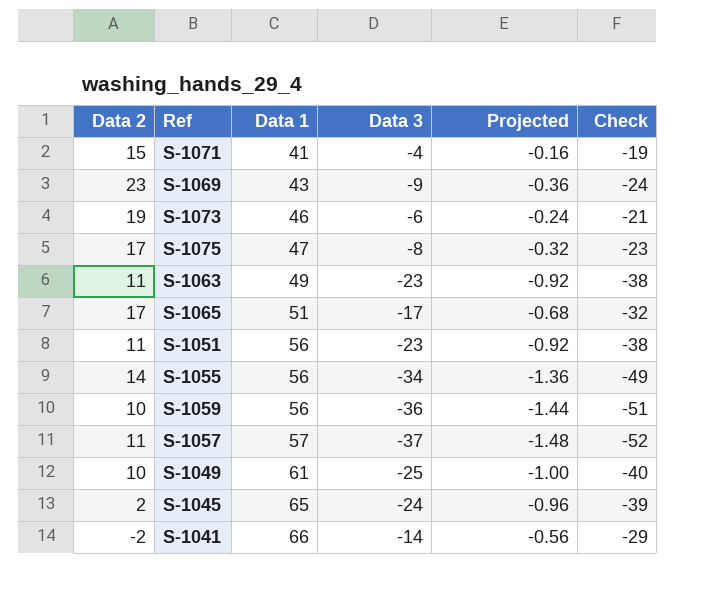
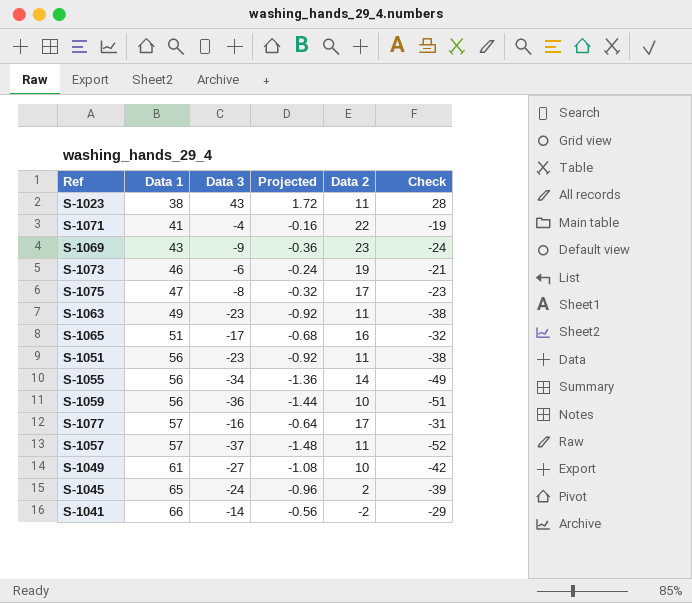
column Data 2 | position: 1 -> 5
row S-1023: none -> 38 | 43 | 1.72 | 11 | 28
S-1071 | Data 2: 15 -> 22
S-1065 | Data 2: 17 -> 16
row S-1077: none -> 57 | -16 | -0.64 | 17 | -31
S-1049 | Data 3: -25 -> -27
S-1049 | Projected: -1.00 -> -1.08
S-1049 | Check: -40 -> -42

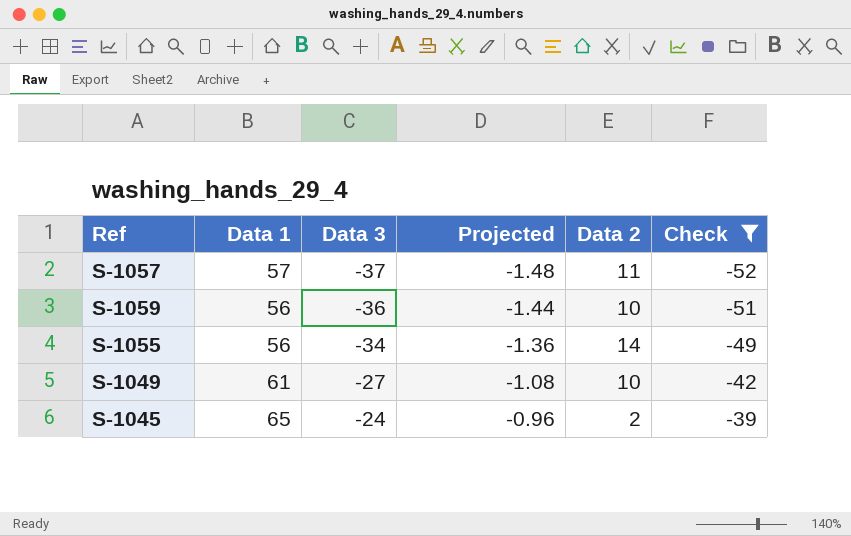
filter: none -> Check <= -39
row order: Data 1 ascending -> Data 3 ascending

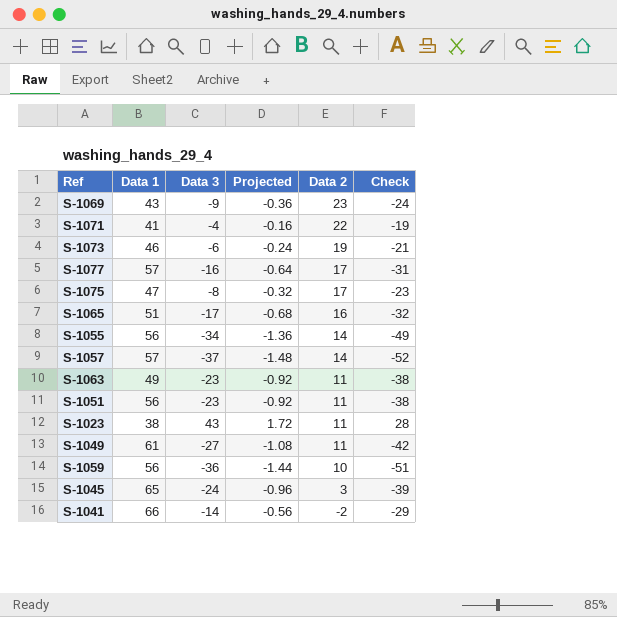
filter: Check <= -39 -> none
row order: Data 3 ascending -> Data 2 descending
S-1057 | Data 2: 11 -> 14
S-1049 | Data 2: 10 -> 11
S-1045 | Data 2: 2 -> 3

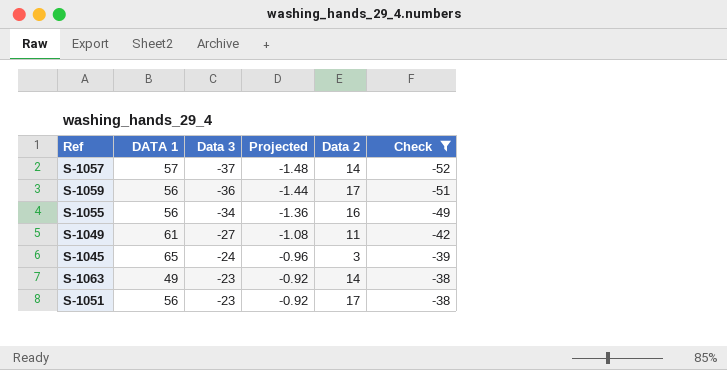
filter: none -> Check <= -38
row order: Data 2 descending -> Data 3 ascending
column name: Data 1 -> DATA 1
S-1059 | Data 2: 10 -> 17
S-1055 | Data 2: 14 -> 16
S-1063 | Data 2: 11 -> 14
S-1051 | Data 2: 11 -> 17

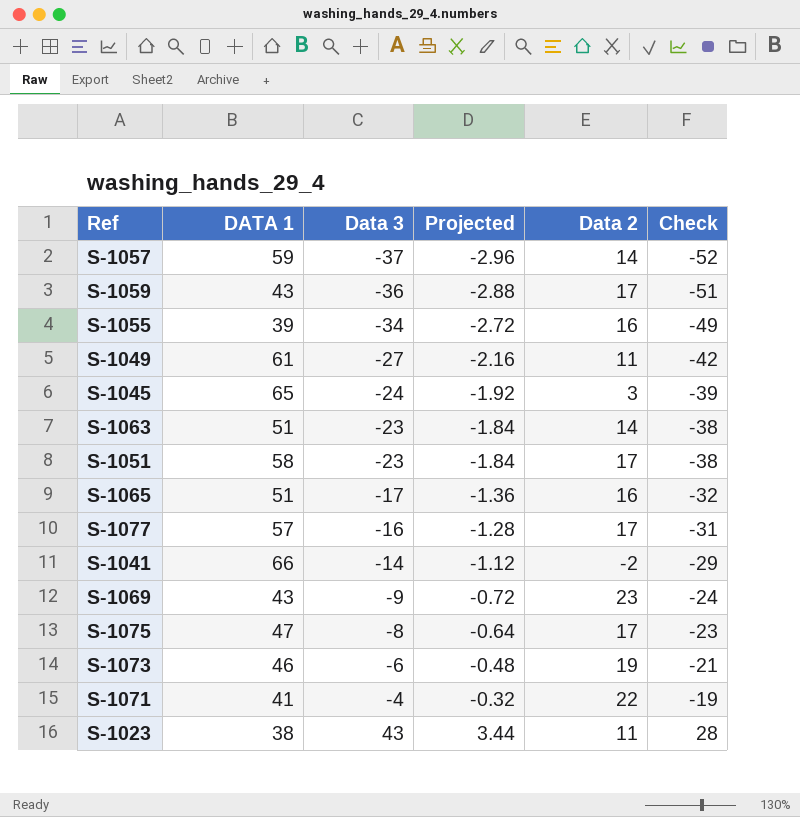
filter: Check <= -38 -> none
column Projected | formula: [Data 3] * 0.04 -> [Data 3] * 0.08
S-1057 | DATA 1: 57 -> 59
S-1059 | DATA 1: 56 -> 43
S-1055 | DATA 1: 56 -> 39
S-1063 | DATA 1: 49 -> 51
S-1051 | DATA 1: 56 -> 58

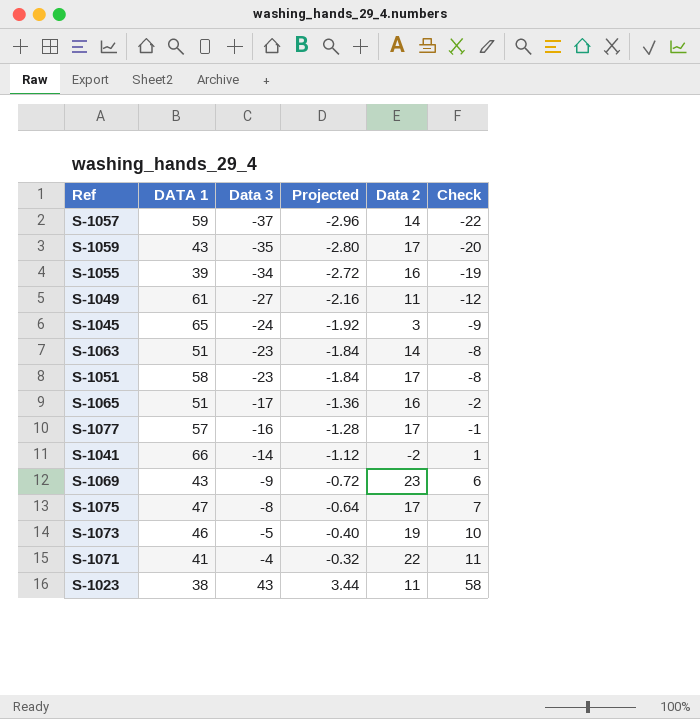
column Check | formula: [Data 3] - 15 -> [Data 3] + 15
S-1059 | Data 3: -36 -> -35
S-1059 | Projected: -2.88 -> -2.80
S-1073 | Data 3: -6 -> -5
S-1073 | Projected: -0.48 -> -0.40

